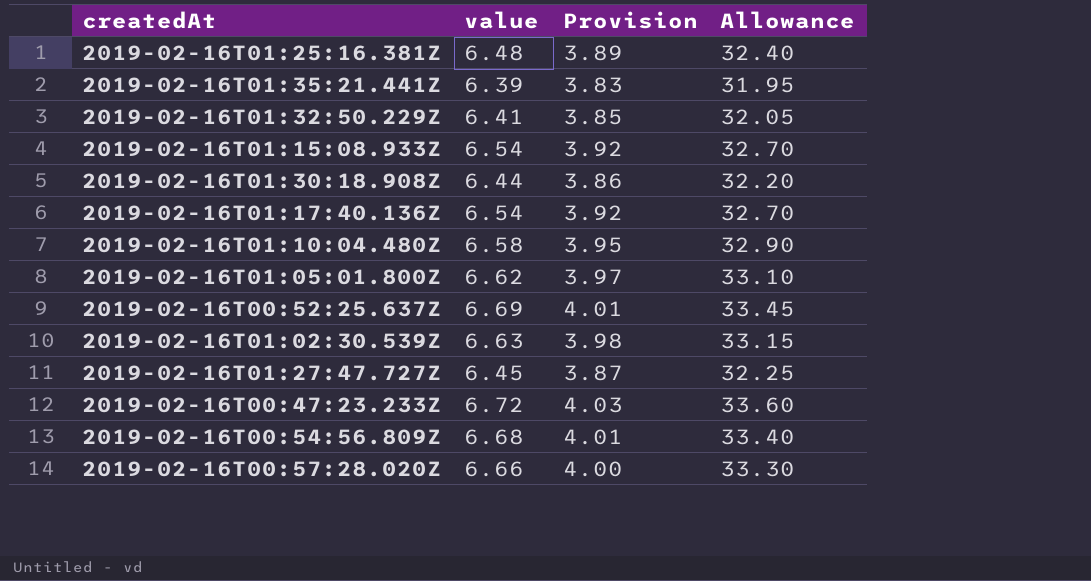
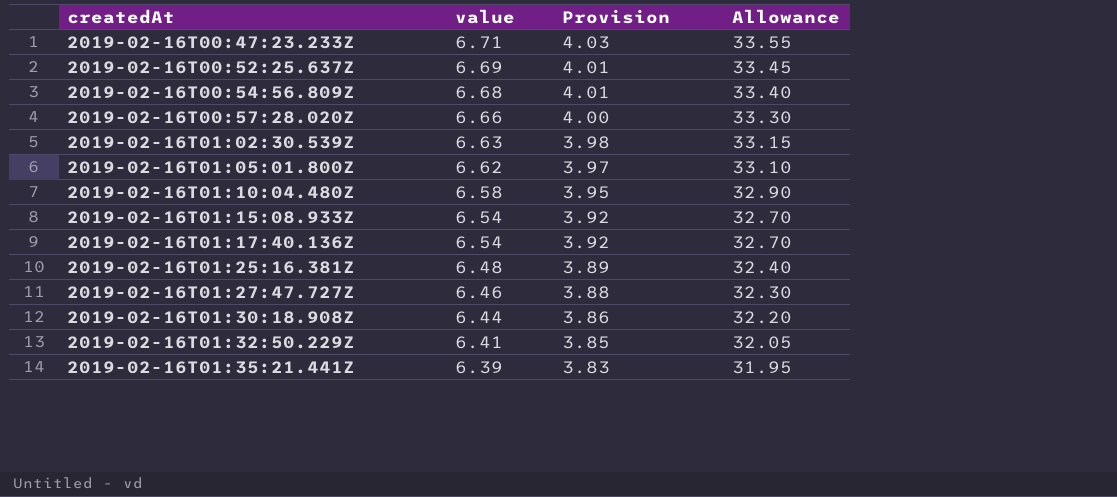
row order: none -> createdAt ascending
2019-02-16T00:47:23.233Z | value: 6.72 -> 6.71
2019-02-16T00:47:23.233Z | Allowance: 33.60 -> 33.55
2019-02-16T01:27:47.727Z | value: 6.45 -> 6.46
2019-02-16T01:27:47.727Z | Provision: 3.87 -> 3.88
2019-02-16T01:27:47.727Z | Allowance: 32.25 -> 32.30

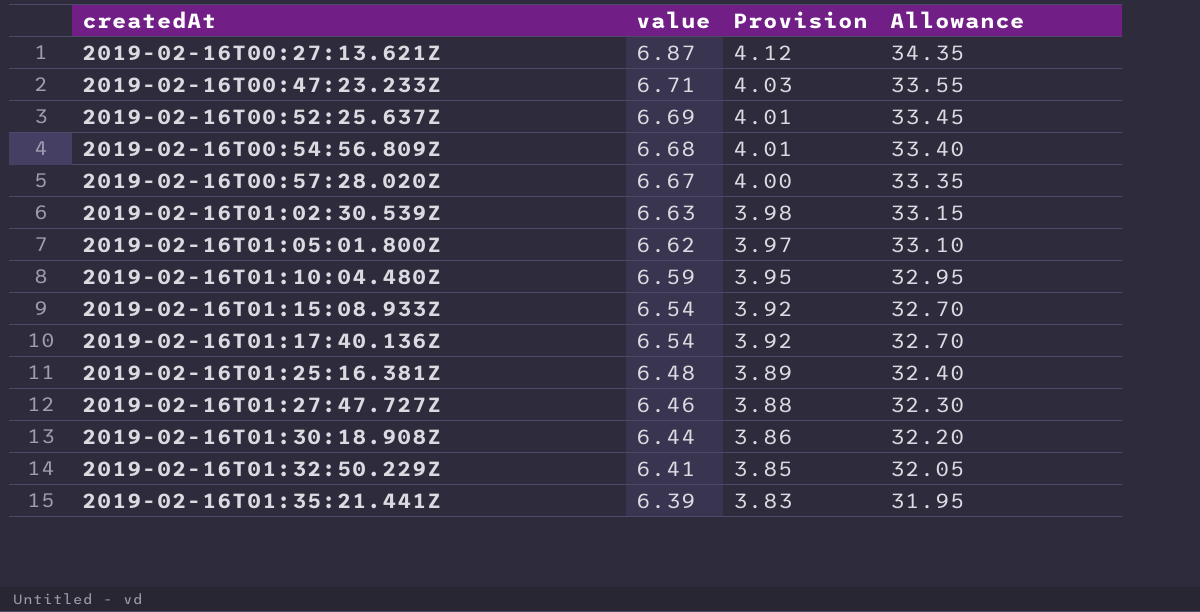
row 2019-02-16T00:27:13.621Z: none -> 6.87 | 4.12 | 34.35
2019-02-16T00:57:28.020Z | value: 6.66 -> 6.67
2019-02-16T00:57:28.020Z | Allowance: 33.30 -> 33.35
2019-02-16T01:10:04.480Z | value: 6.58 -> 6.59
2019-02-16T01:10:04.480Z | Allowance: 32.90 -> 32.95

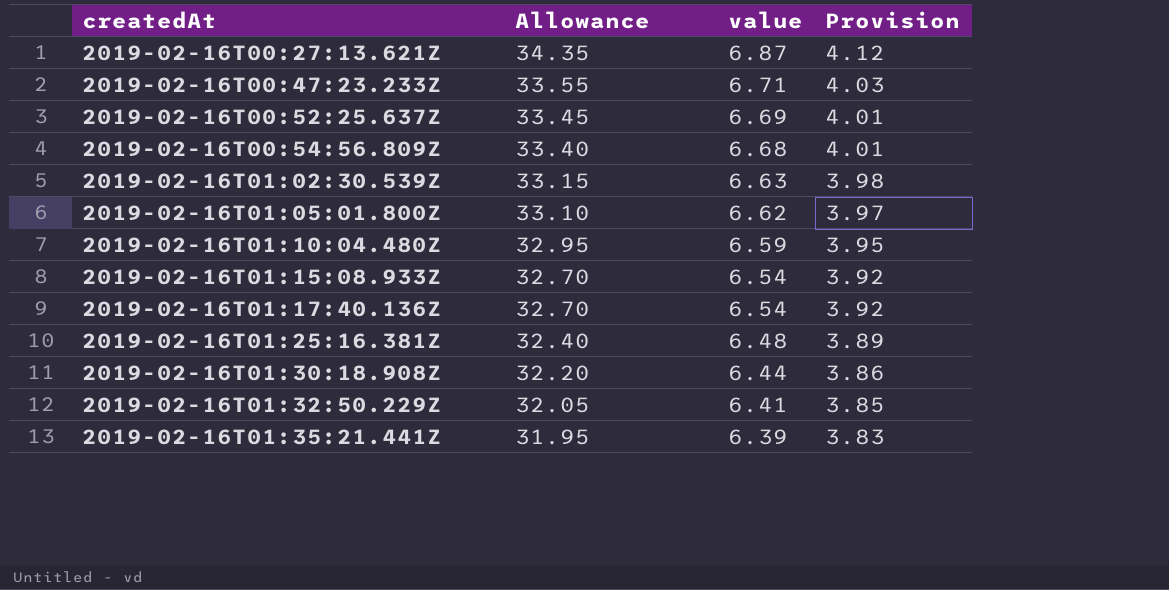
column Allowance | position: 4 -> 2
row 2019-02-16T00:57:28.020Z: 6.67 | 4.00 | 33.35 -> none
row 2019-02-16T01:27:47.727Z: 6.46 | 3.88 | 32.30 -> none

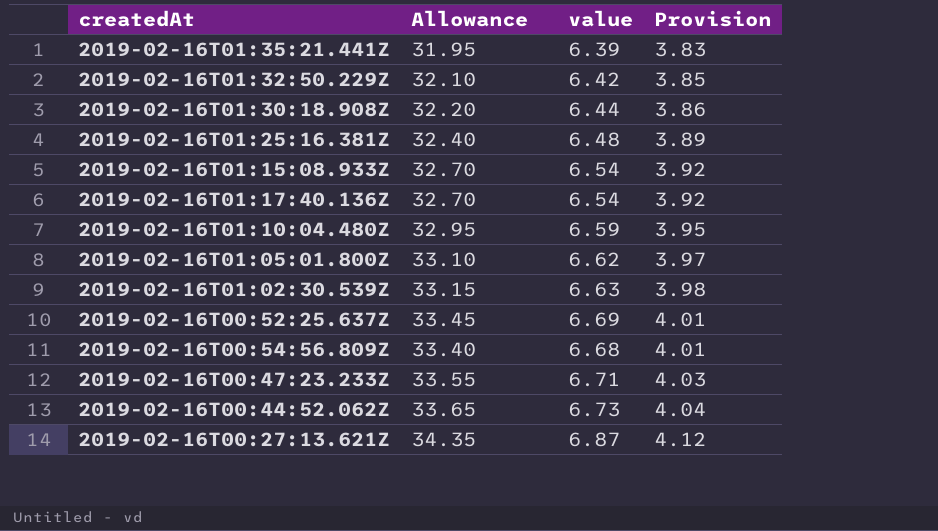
row order: createdAt ascending -> Provision ascending
2019-02-16T01:32:50.229Z | Allowance: 32.05 -> 32.10
2019-02-16T01:32:50.229Z | value: 6.41 -> 6.42
row 2019-02-16T00:44:52.062Z: none -> 33.65 | 6.73 | 4.04

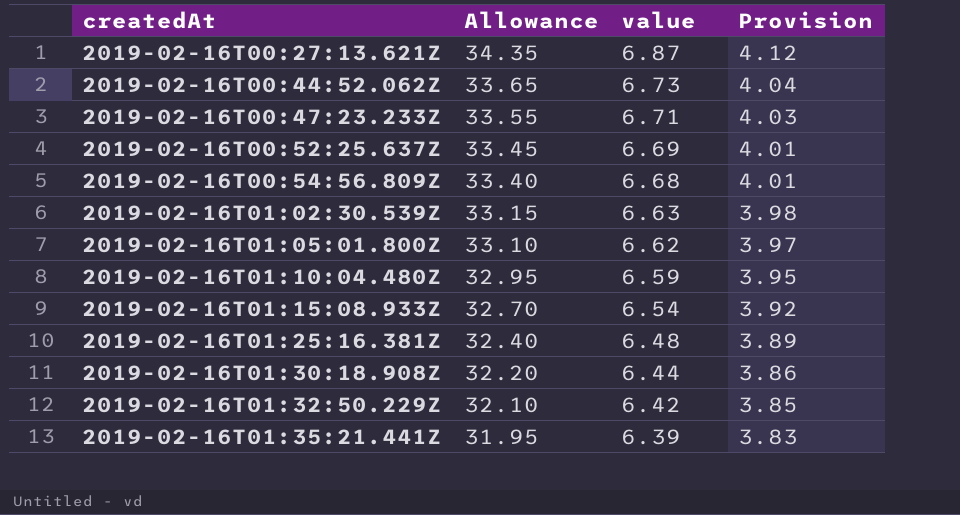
row order: Provision ascending -> createdAt ascending
row 2019-02-16T01:17:40.136Z: 32.70 | 6.54 | 3.92 -> none

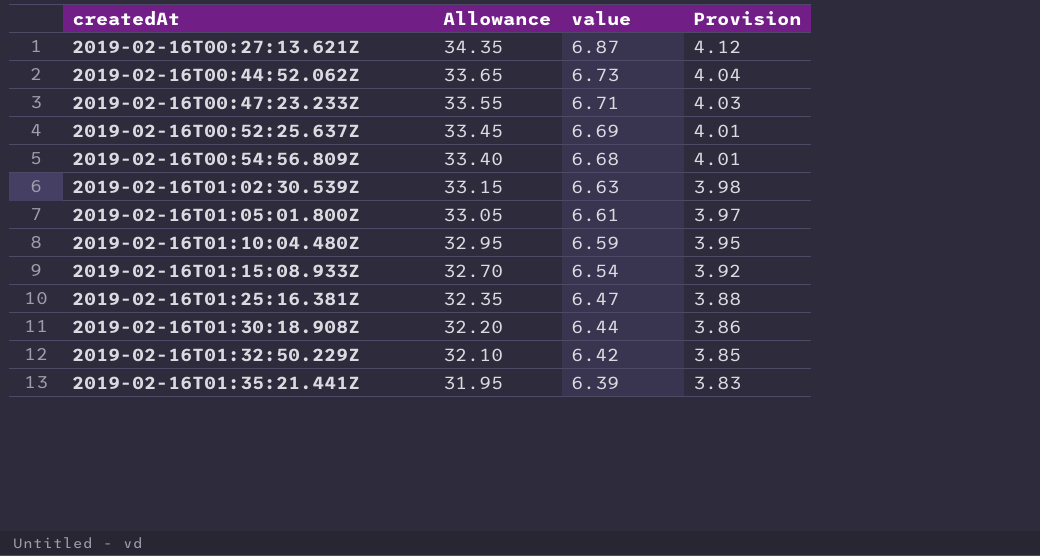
2019-02-16T01:05:01.800Z | Allowance: 33.10 -> 33.05
2019-02-16T01:05:01.800Z | value: 6.62 -> 6.61
2019-02-16T01:25:16.381Z | Allowance: 32.40 -> 32.35
2019-02-16T01:25:16.381Z | value: 6.48 -> 6.47
2019-02-16T01:25:16.381Z | Provision: 3.89 -> 3.88

